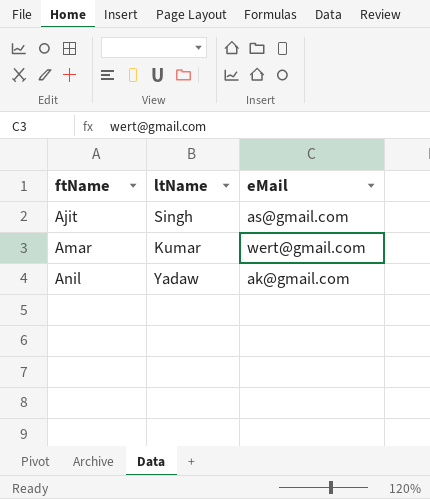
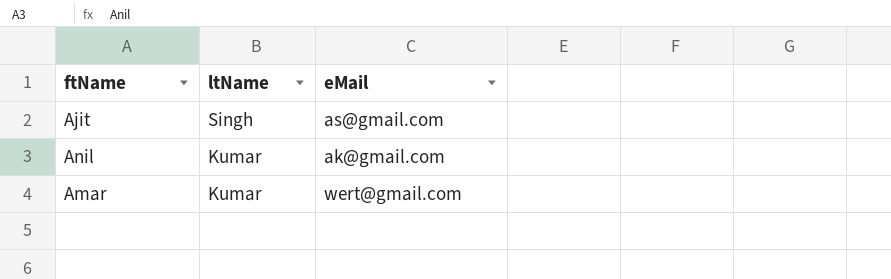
row order: ftName ascending -> ltName descending
Anil | ltName: Yadaw -> Kumar

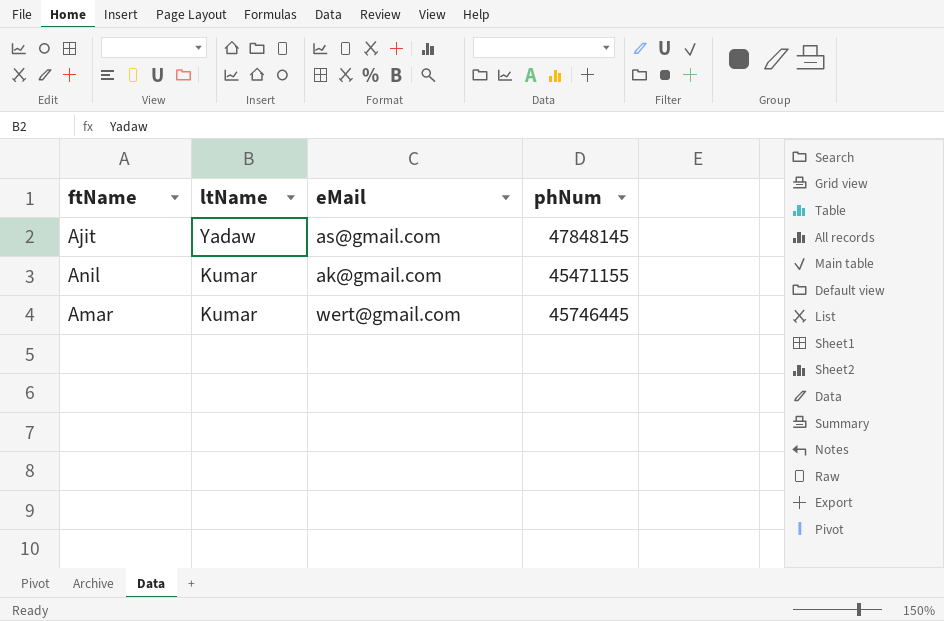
column phNum | position: none -> 4
Ajit | ltName: Singh -> Yadaw

